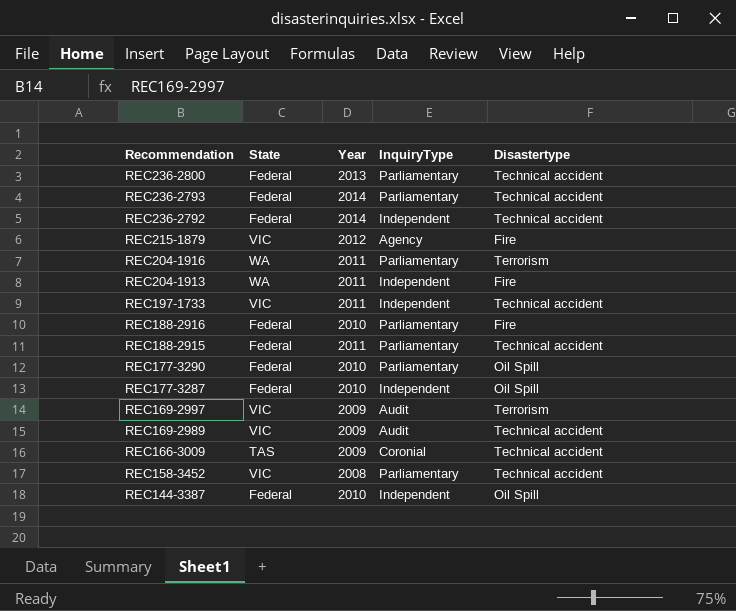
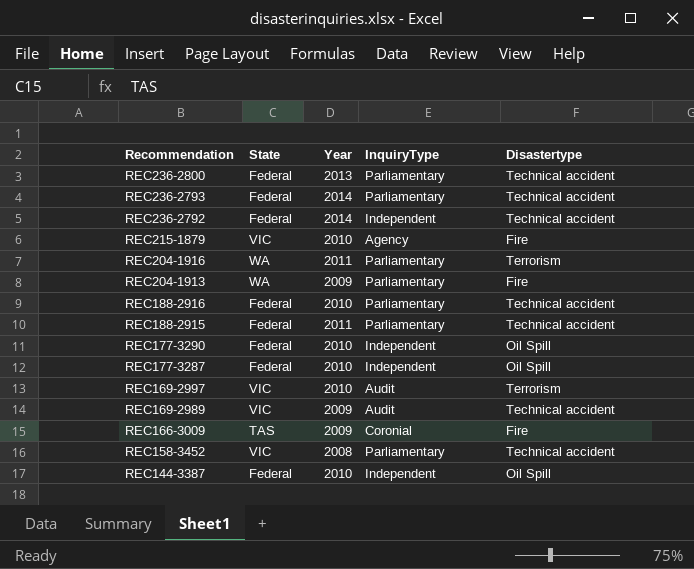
row REC197-1733: VIC | 2011 | Independent | Technical accident -> none
REC215-1879 | Year: 2012 -> 2010
REC204-1913 | Year: 2011 -> 2009
REC204-1913 | InquiryType: Independent -> Parliamentary
REC188-2916 | Disastertype: Fire -> Technical accident
REC177-3290 | InquiryType: Parliamentary -> Independent
REC169-2997 | Year: 2009 -> 2010
REC166-3009 | Disastertype: Technical accident -> Fire

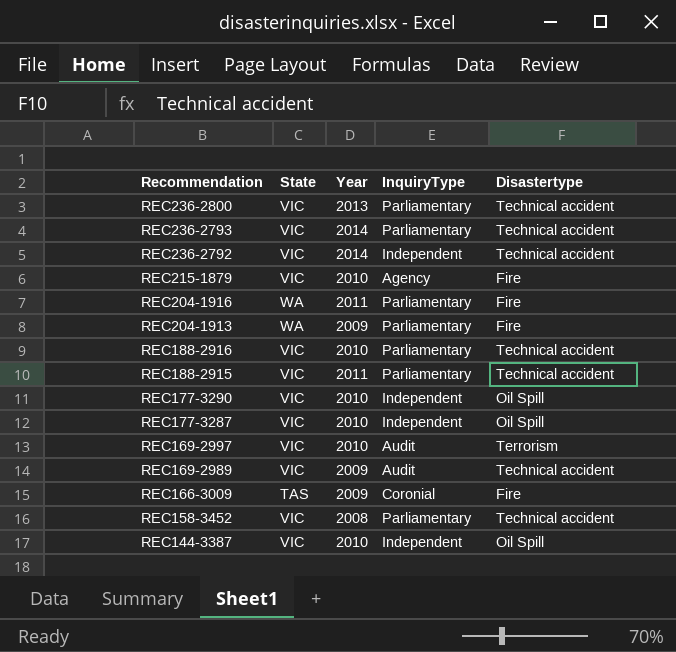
REC236-2800 | State: Federal -> VIC
REC236-2793 | State: Federal -> VIC
REC236-2792 | State: Federal -> VIC
REC204-1916 | Disastertype: Terrorism -> Fire
REC188-2916 | State: Federal -> VIC
REC188-2915 | State: Federal -> VIC
REC177-3290 | State: Federal -> VIC
REC177-3287 | State: Federal -> VIC
REC144-3387 | State: Federal -> VIC

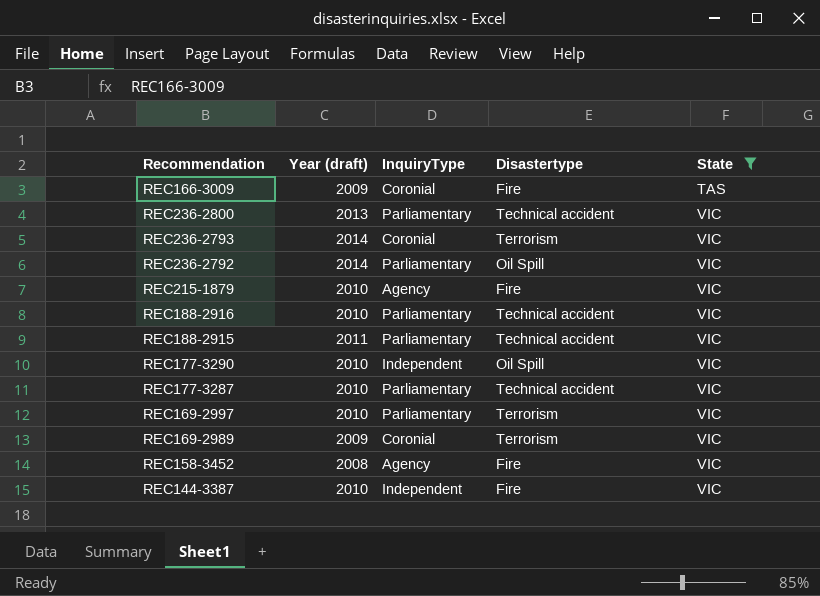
filter: none -> State != WA
row order: Recommendation descending -> State ascending
column name: Year -> Year (draft)
column State | position: 2 -> 5
REC236-2793 | InquiryType: Parliamentary -> Coronial
REC236-2793 | Disastertype: Technical accident -> Terrorism
REC236-2792 | InquiryType: Independent -> Parliamentary
REC236-2792 | Disastertype: Technical accident -> Oil Spill
REC177-3287 | InquiryType: Independent -> Parliamentary
REC177-3287 | Disastertype: Oil Spill -> Technical accident
REC169-2997 | InquiryType: Audit -> Parliamentary
REC169-2989 | InquiryType: Audit -> Coronial
REC169-2989 | Disastertype: Technical accident -> Terrorism
REC158-3452 | InquiryType: Parliamentary -> Agency
REC158-3452 | Disastertype: Technical accident -> Fire
REC144-3387 | Disastertype: Oil Spill -> Fire

